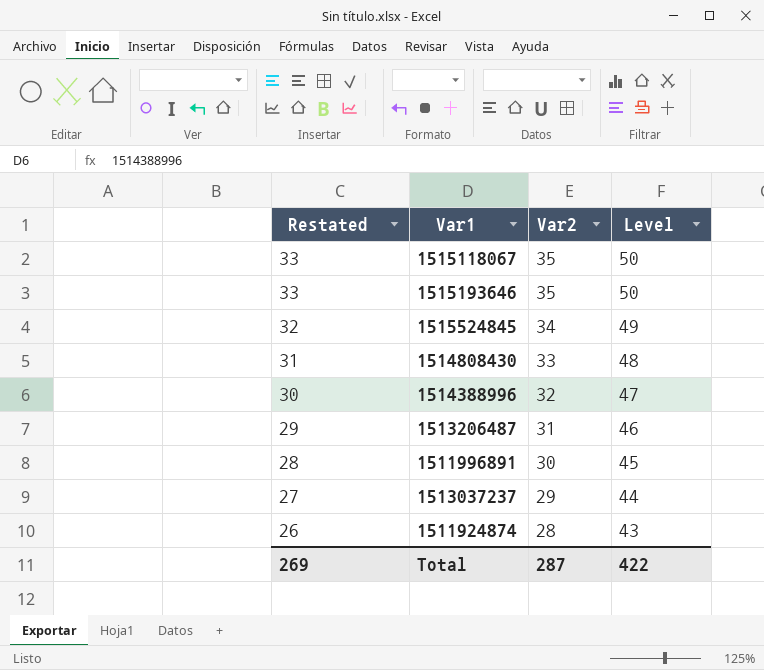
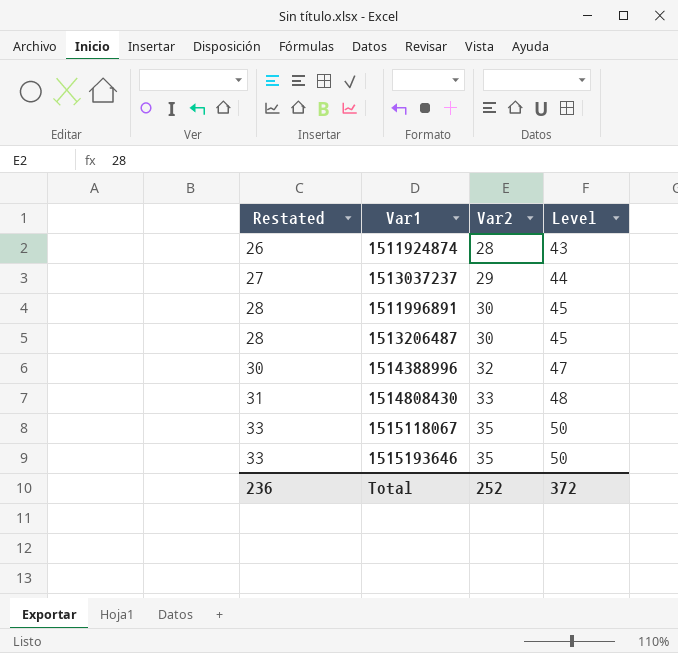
row order: Restated descending -> Restated ascending
row 1515524845: 32 | 34 | 49 -> none
1513206487 | Restated: 29 -> 28
1513206487 | Var2: 31 -> 30
1513206487 | Level: 46 -> 45
Total | Restated: 269 -> 236
Total | Var2: 287 -> 252
Total | Level: 422 -> 372

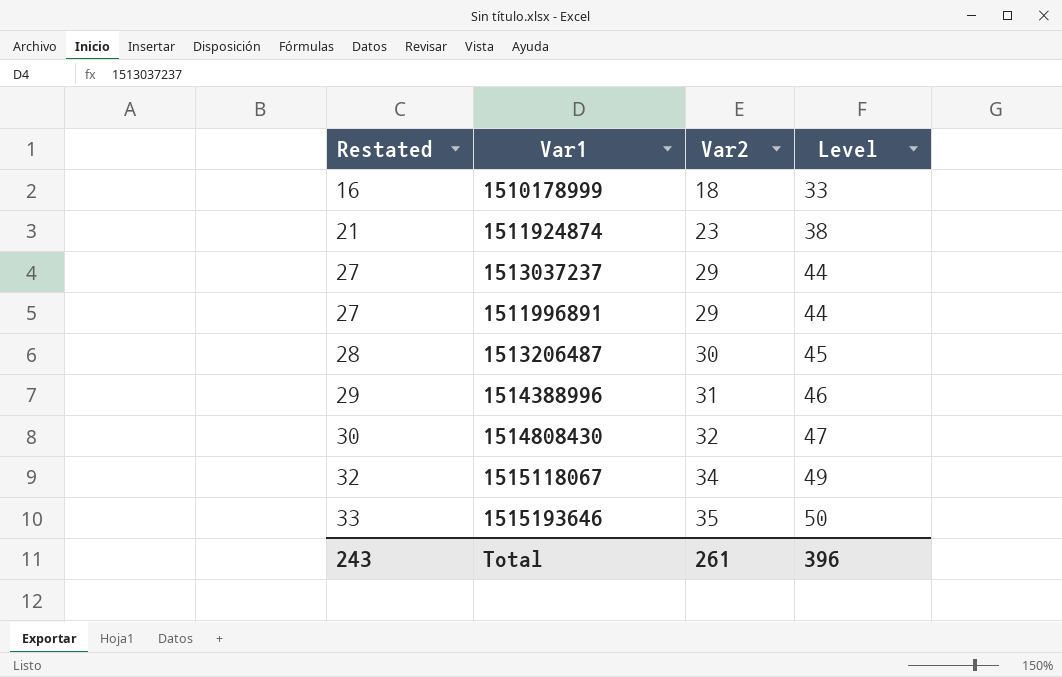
row 1510178999: none -> 16 | 18 | 33
1511924874 | Restated: 26 -> 21
1511924874 | Var2: 28 -> 23
1511924874 | Level: 43 -> 38
1511996891 | Restated: 28 -> 27
1511996891 | Var2: 30 -> 29
1511996891 | Level: 45 -> 44
1514388996 | Restated: 30 -> 29
1514388996 | Var2: 32 -> 31
1514388996 | Level: 47 -> 46
1514808430 | Restated: 31 -> 30
1514808430 | Var2: 33 -> 32
1514808430 | Level: 48 -> 47
1515118067 | Restated: 33 -> 32
1515118067 | Var2: 35 -> 34
1515118067 | Level: 50 -> 49
Total | Restated: 236 -> 243
Total | Var2: 252 -> 261
Total | Level: 372 -> 396

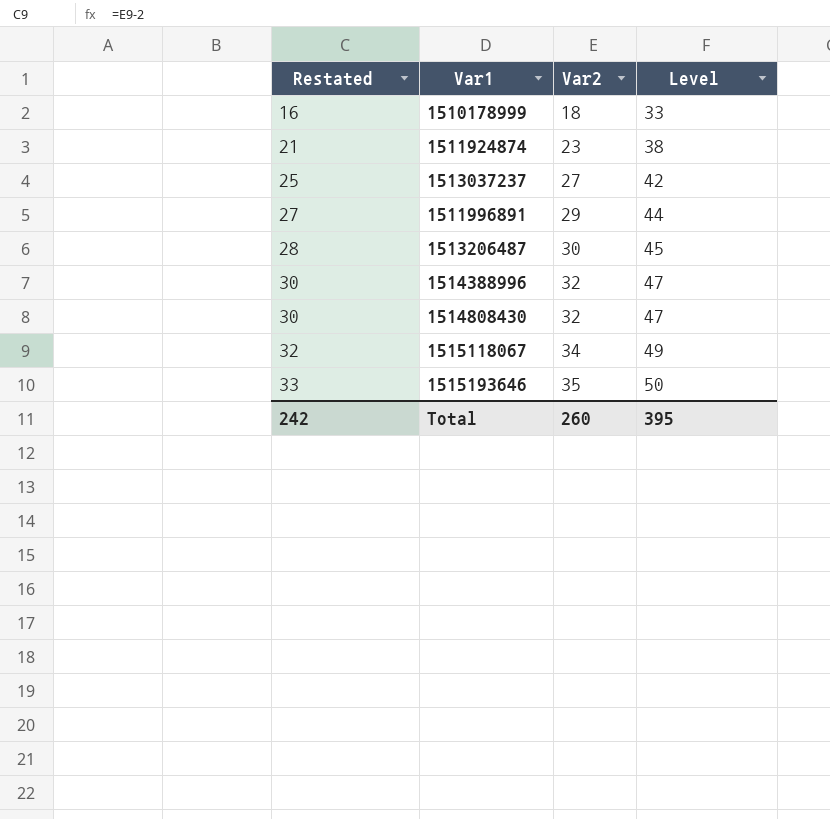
1513037237 | Restated: 27 -> 25
1513037237 | Var2: 29 -> 27
1513037237 | Level: 44 -> 42
1514388996 | Restated: 29 -> 30
1514388996 | Var2: 31 -> 32
1514388996 | Level: 46 -> 47
Total | Restated: 243 -> 242
Total | Var2: 261 -> 260
Total | Level: 396 -> 395

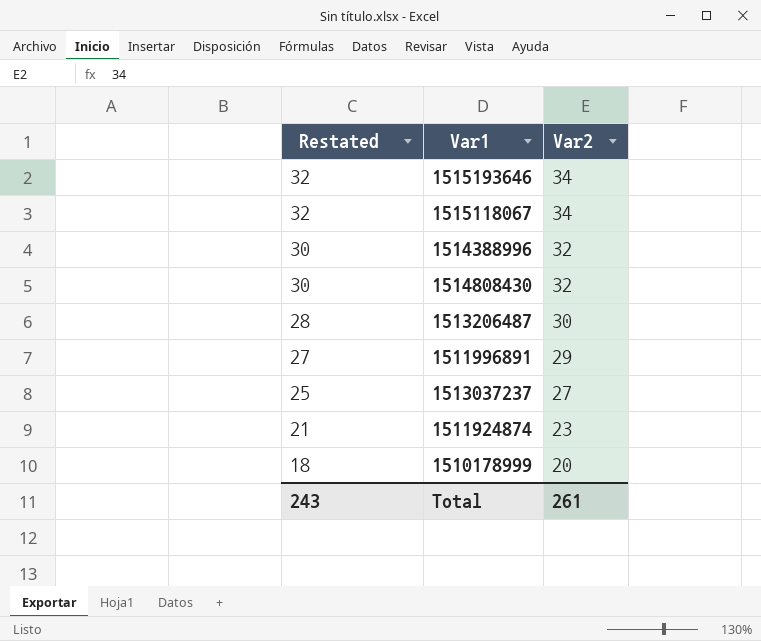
row order: Restated ascending -> Restated descending
column Level | formula: [Var2] + 15 -> none
1515193646 | Restated: 33 -> 32
1515193646 | Var2: 35 -> 34
1510178999 | Restated: 16 -> 18
1510178999 | Var2: 18 -> 20
Total | Restated: 242 -> 243
Total | Var2: 260 -> 261

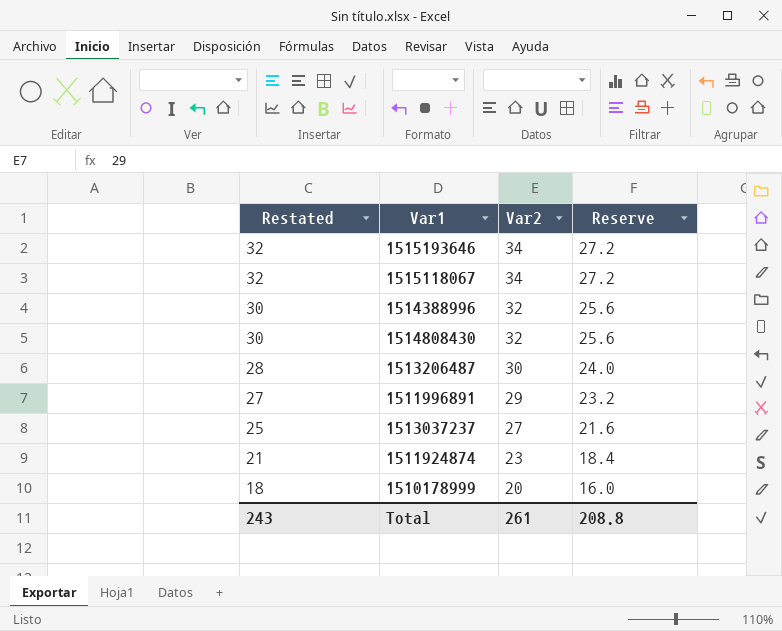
column Reserve | formula: none -> [Var2] * 0.8

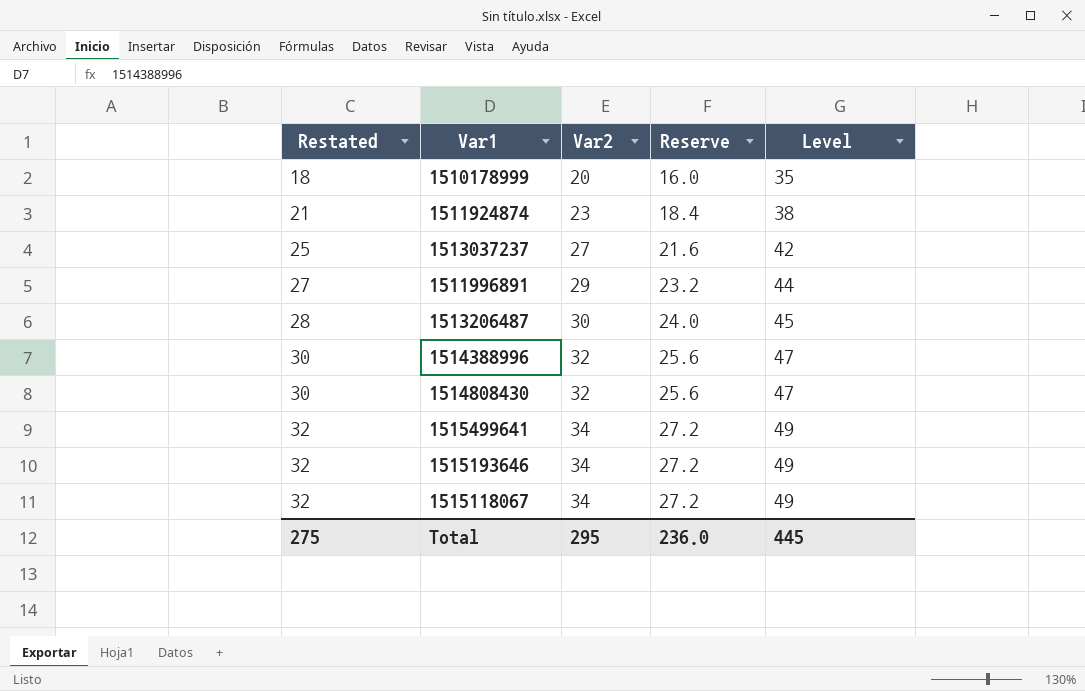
row order: Restated descending -> Restated ascending
column Level | formula: none -> [Var2] + 15
row 1515499641: none -> 32 | 34 | 27.2 | 49
Total | Restated: 243 -> 275
Total | Var2: 261 -> 295
Total | Reserve: 208.8 -> 236.0

